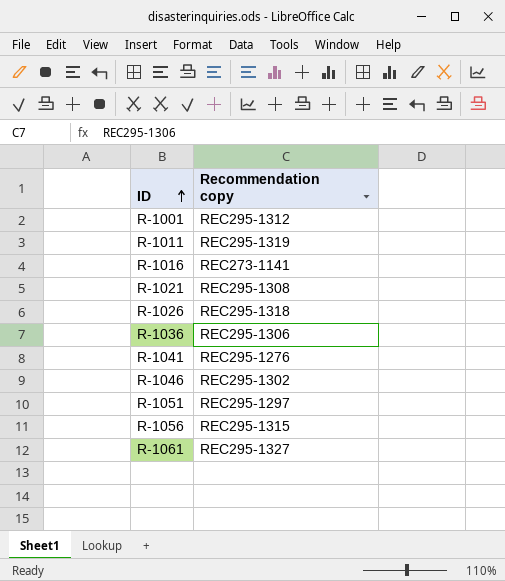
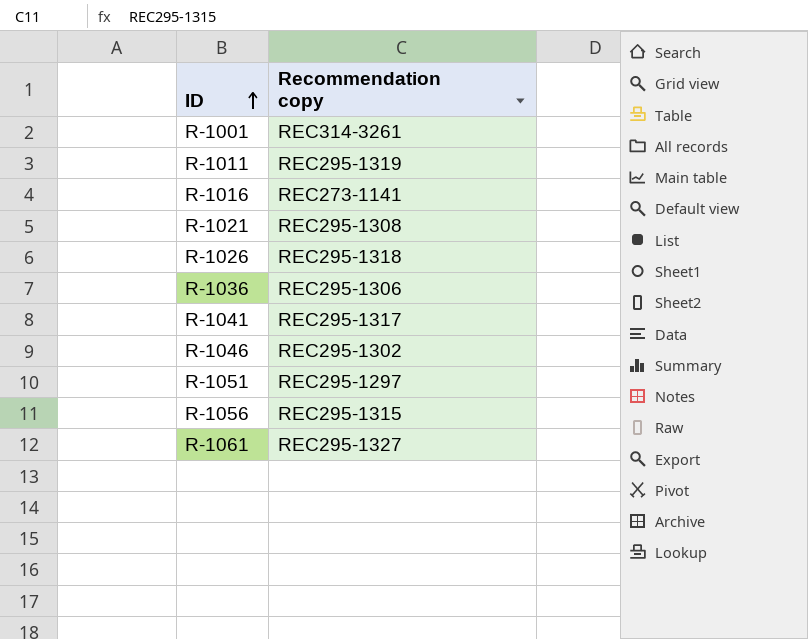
R-1001 | Recommendation copy: REC295-1312 -> REC314-3261
R-1041 | Recommendation copy: REC295-1276 -> REC295-1317

